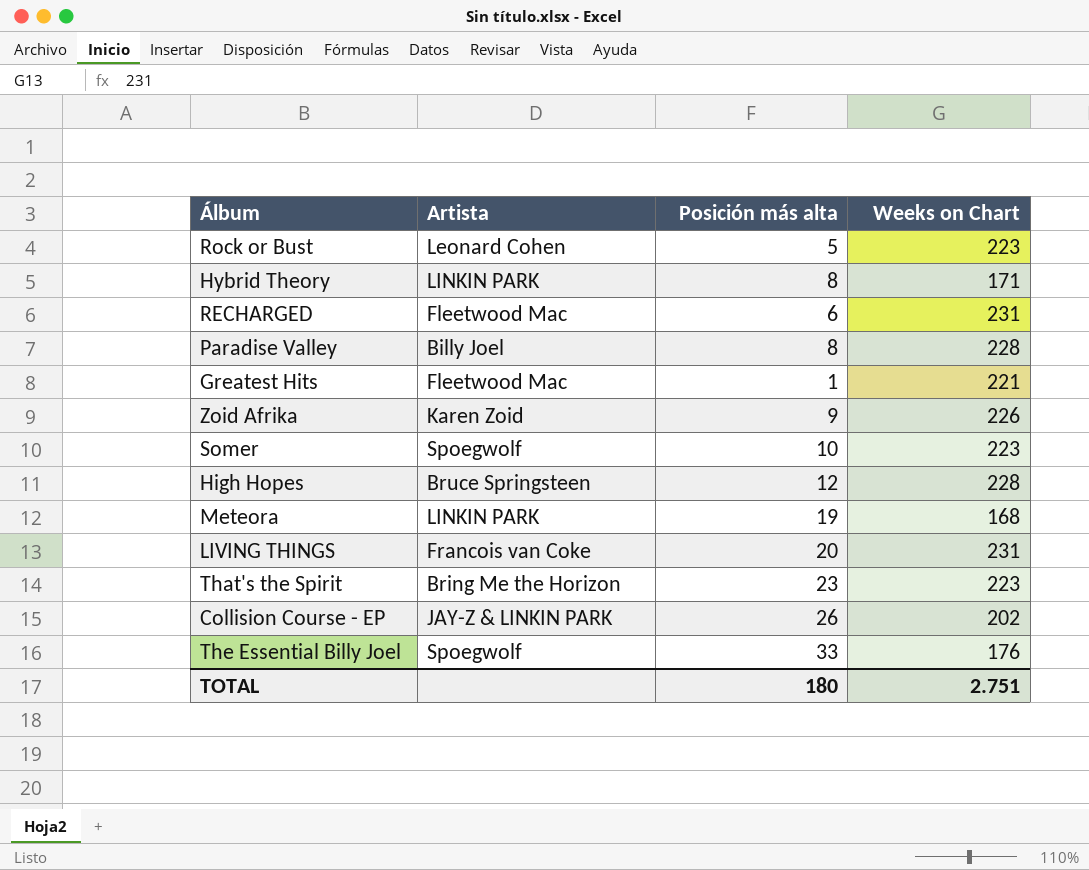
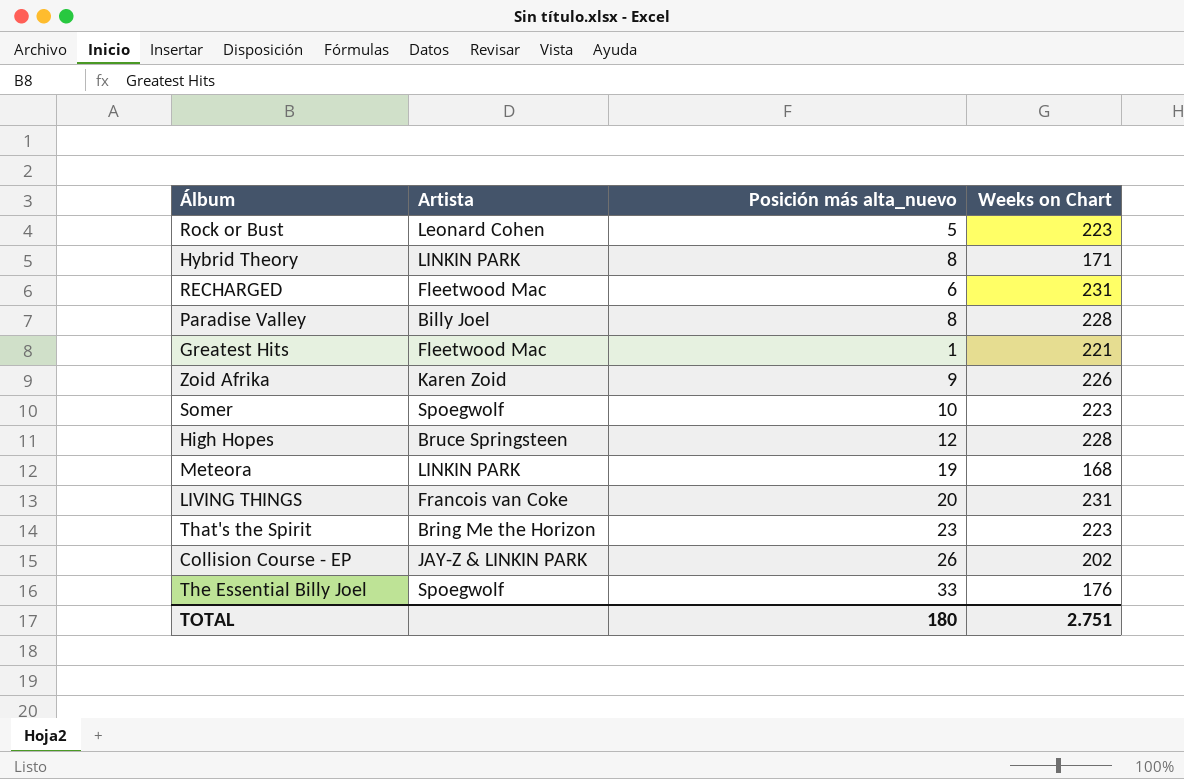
column name: Posición más alta -> Posición más alta_nuevo

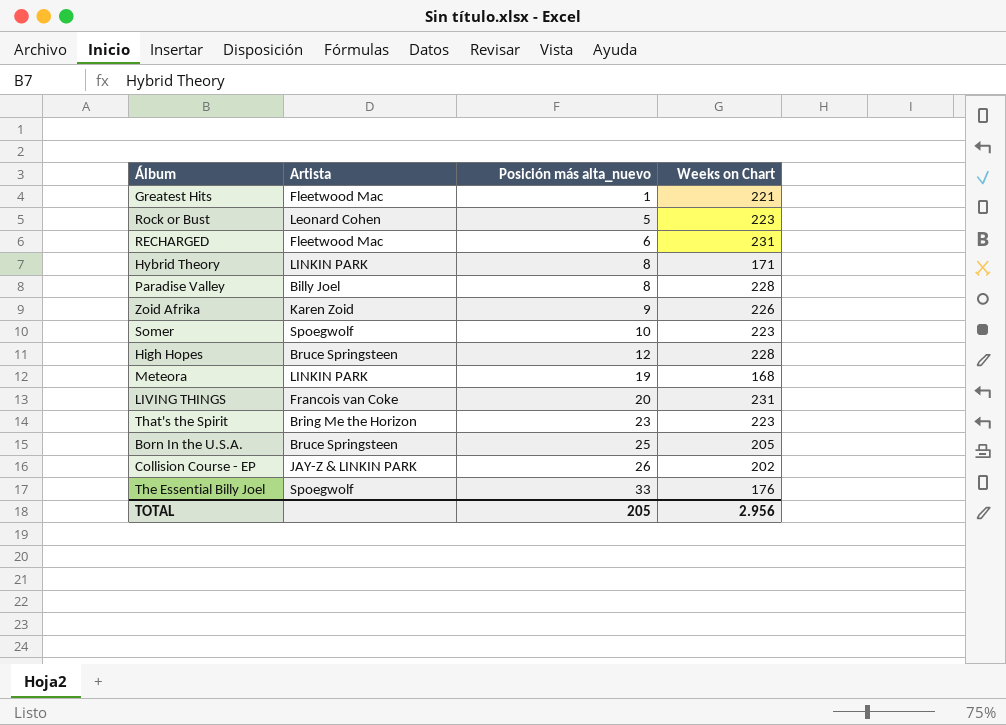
row order: none -> Posición más alta_nuevo ascending
row Born In the U.S.A.: none -> Bruce Springsteen | 25 | 205
TOTAL | Posición más alta_nuevo: 180 -> 205
TOTAL | Weeks on Chart: 2.751 -> 2.956

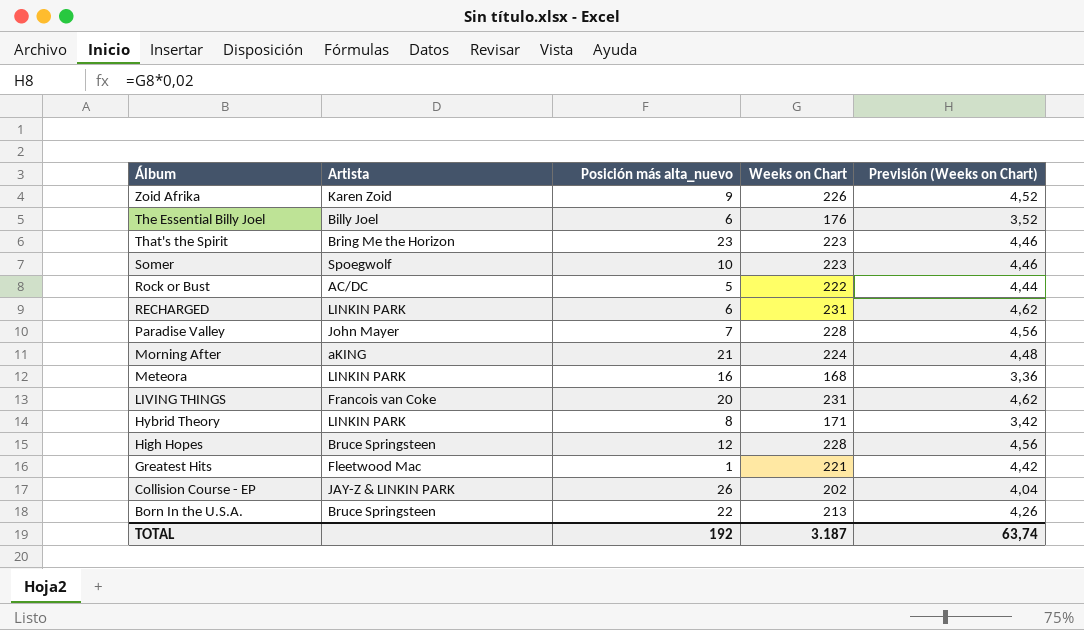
row order: Posición más alta_nuevo ascending -> Álbum descending
column Previsión (Weeks on Chart) | formula: none -> [Weeks on Chart] * 0,02
The Essential Billy Joel | Artista: Spoegwolf -> Billy Joel
The Essential Billy Joel | Posición más alta_nuevo: 33 -> 6
Rock or Bust | Artista: Leonard Cohen -> AC/DC
Rock or Bust | Weeks on Chart: 223 -> 222
RECHARGED | Artista: Fleetwood Mac -> LINKIN PARK
Paradise Valley | Artista: Billy Joel -> John Mayer
Paradise Valley | Posición más alta_nuevo: 8 -> 7
row Morning After: none -> aKING | 21 | 224 | 4,48
Meteora | Posición más alta_nuevo: 19 -> 16
Born In the U.S.A. | Posición más alta_nuevo: 25 -> 22
Born In the U.S.A. | Weeks on Chart: 205 -> 213
TOTAL | Posición más alta_nuevo: 205 -> 192
TOTAL | Weeks on Chart: 2.956 -> 3.187

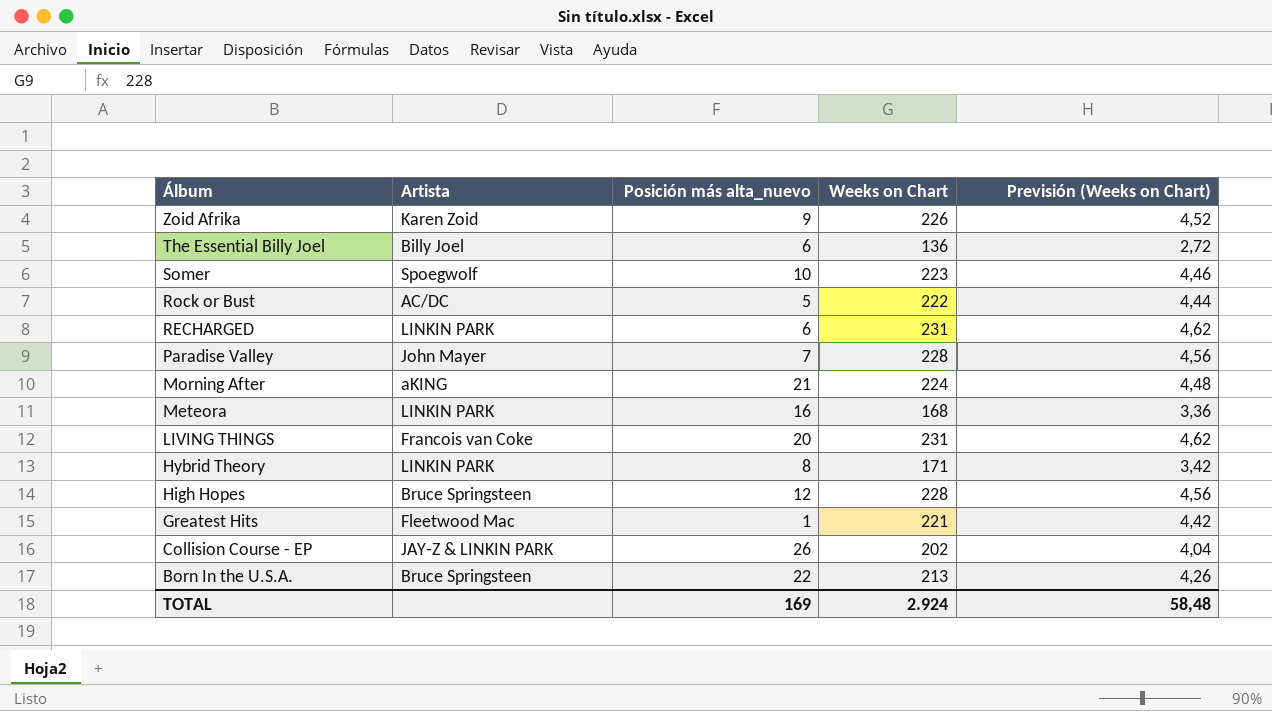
row That's the Spirit: Bring Me the Horizon | 23 | 223 | 4,46 -> none
The Essential Billy Joel | Weeks on Chart: 176 -> 136
The Essential Billy Joel | Previsión (Weeks on Chart): 3,52 -> 2,72
TOTAL | Posición más alta_nuevo: 192 -> 169
TOTAL | Weeks on Chart: 3.187 -> 2.924
TOTAL | Previsión (Weeks on Chart): 63,74 -> 58,48

